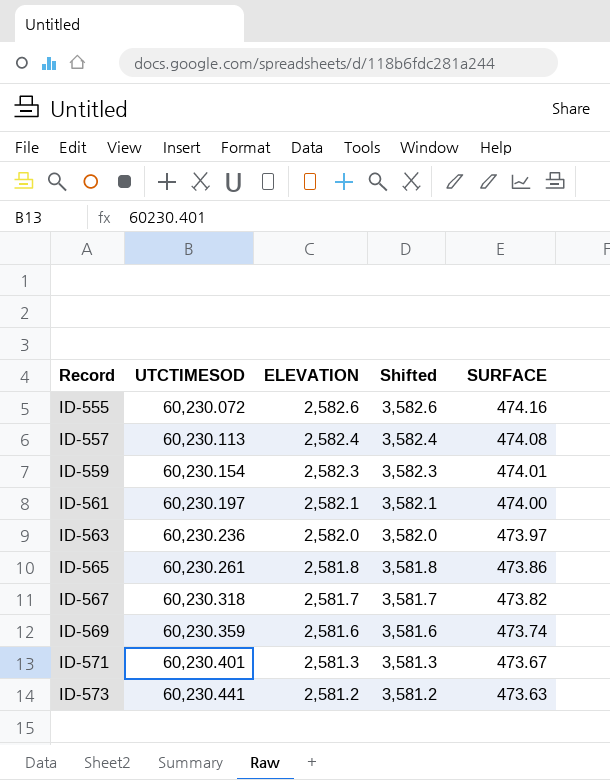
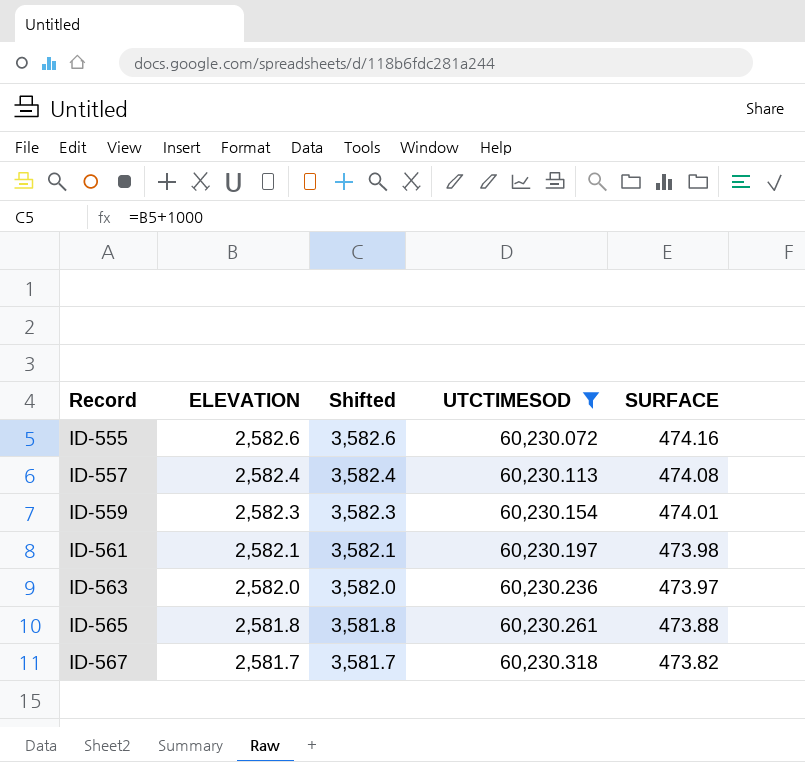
filter: none -> UTCTIMESOD <= 60,230.318
column UTCTIMESOD | position: 2 -> 4
ID-561 | SURFACE: 474.00 -> 473.98
ID-565 | SURFACE: 473.86 -> 473.88

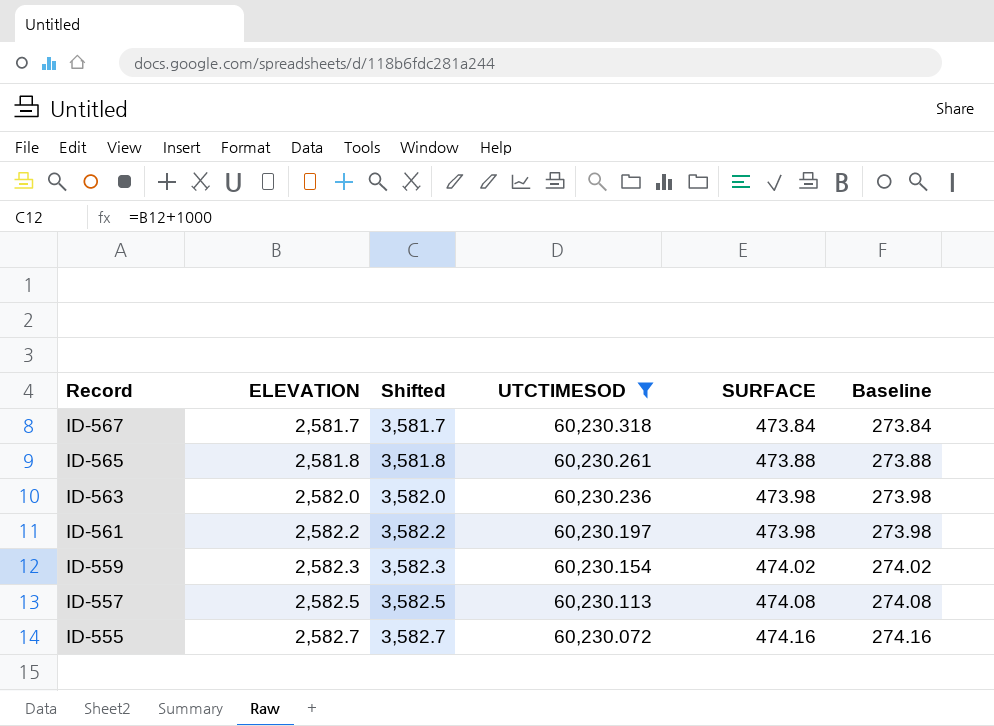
row order: Record ascending -> Record descending
column Baseline | formula: none -> [SURFACE] - 200
ID-567 | SURFACE: 473.82 -> 473.84
ID-563 | SURFACE: 473.97 -> 473.98
ID-561 | ELEVATION: 2,582.1 -> 2,582.2
ID-561 | Shifted: 3,582.1 -> 3,582.2
ID-559 | SURFACE: 474.01 -> 474.02
ID-557 | ELEVATION: 2,582.4 -> 2,582.5
ID-557 | Shifted: 3,582.4 -> 3,582.5
ID-555 | ELEVATION: 2,582.6 -> 2,582.7
ID-555 | Shifted: 3,582.6 -> 3,582.7

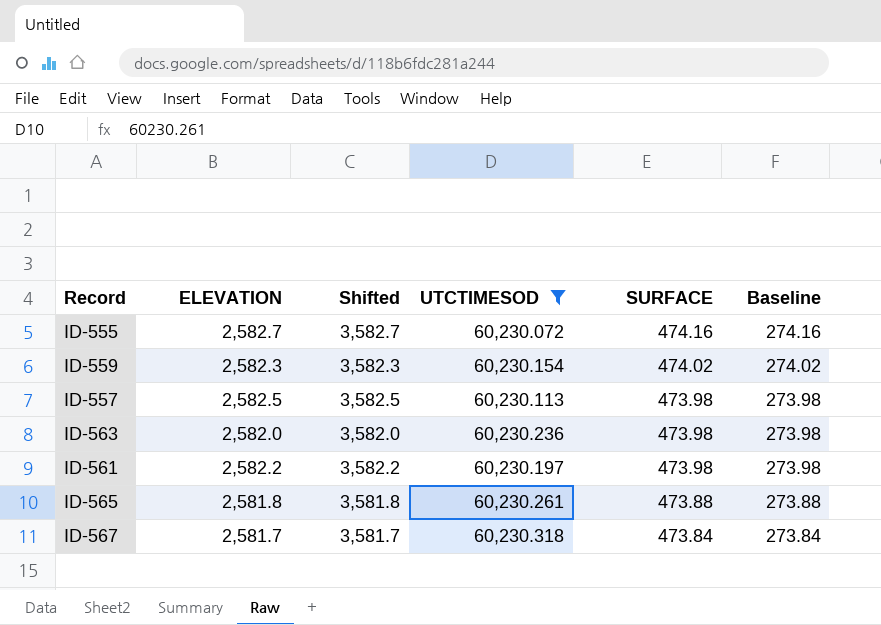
row order: Record descending -> SURFACE descending
ID-557 | SURFACE: 474.08 -> 473.98
ID-557 | Baseline: 274.08 -> 273.98

